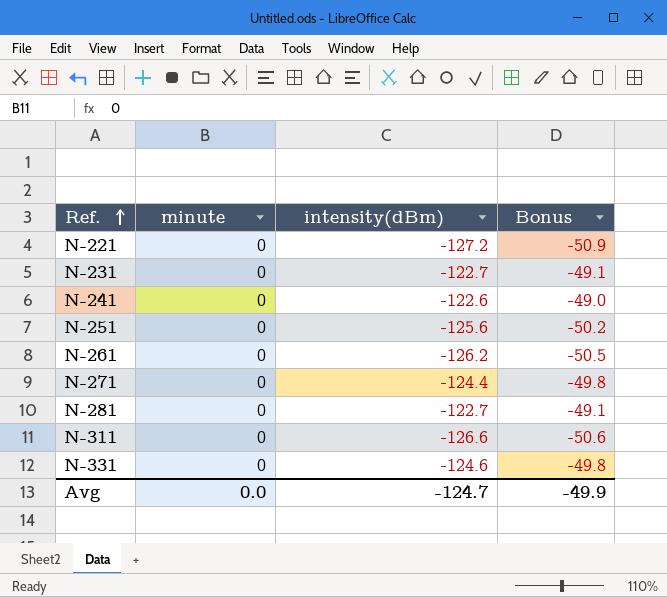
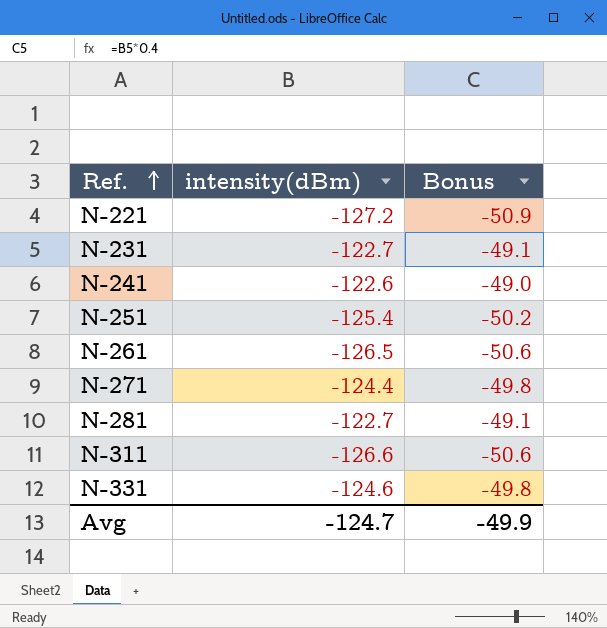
column minute | position: 2 -> none
N-251 | intensity(dBm): -125.6 -> -125.4
N-261 | intensity(dBm): -126.2 -> -126.5
N-261 | Bonus: -50.5 -> -50.6

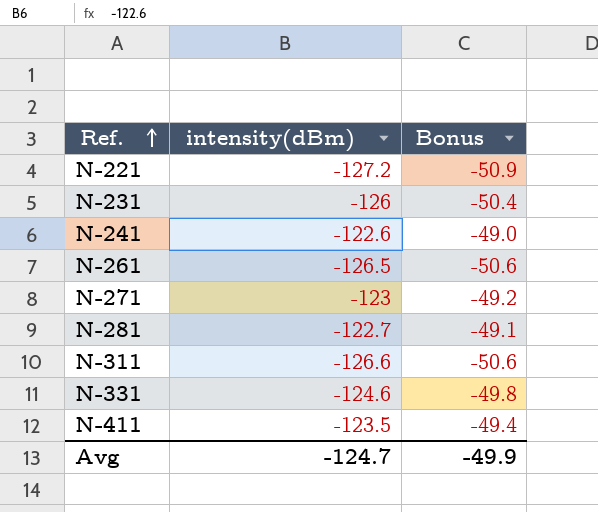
row N-251: -125.4 | -50.2 -> none
N-231 | intensity(dBm): -122.7 -> -126
N-231 | Bonus: -49.1 -> -50.4
N-271 | intensity(dBm): -124.4 -> -123
N-271 | Bonus: -49.8 -> -49.2
row N-411: none -> -123.5 | -49.4

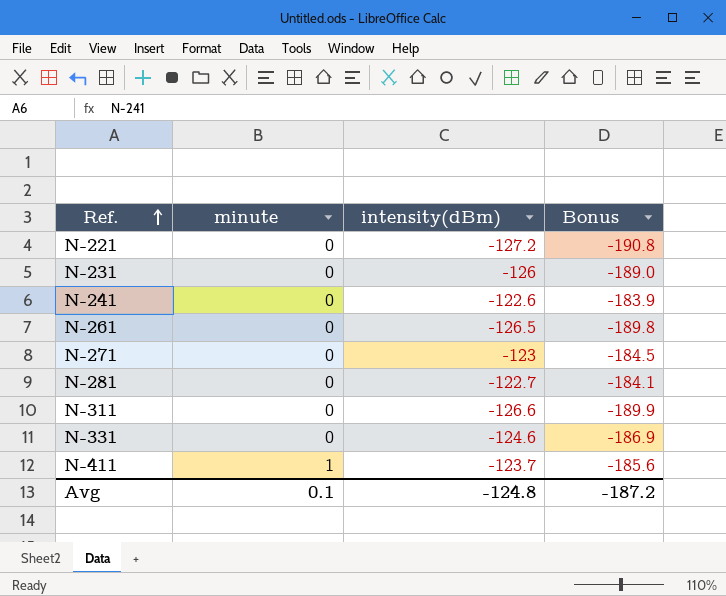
column minute | position: none -> 2
column Bonus | formula: [intensity(dBm)] * 0.4 -> [intensity(dBm)] * 1.5
N-411 | intensity(dBm): -123.5 -> -123.7
Avg | intensity(dBm): -124.7 -> -124.8
Avg | Bonus: -49.9 -> -187.2

